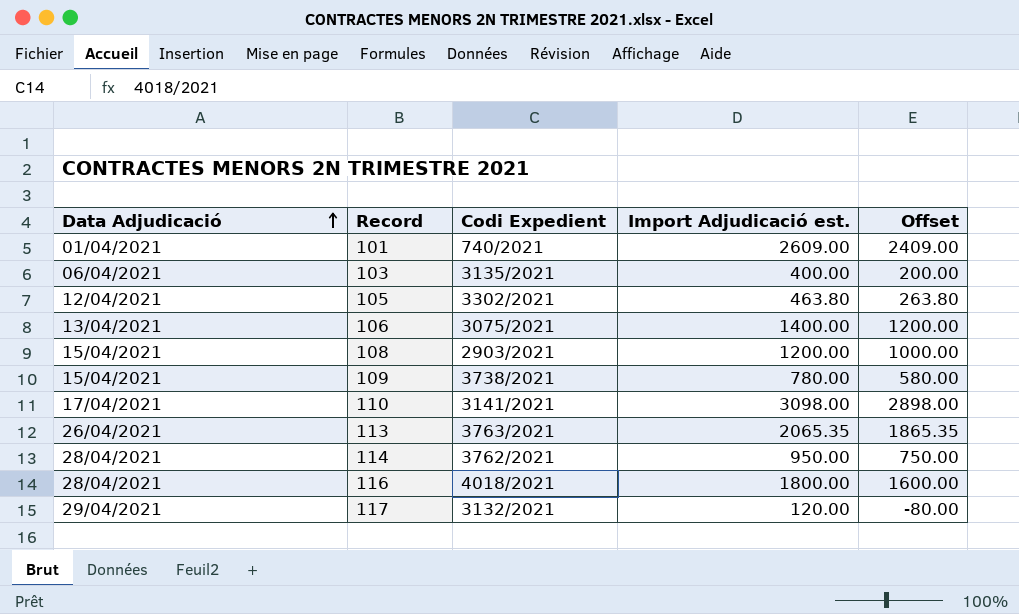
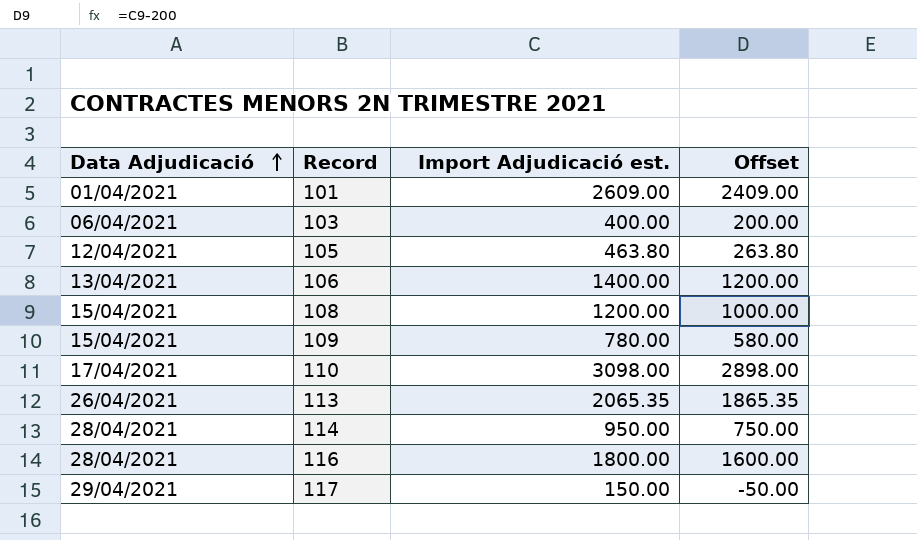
column Codi Expedient | position: 3 -> none
117 | Import Adjudicació est.: 120.00 -> 150.00
117 | Offset: -80.00 -> -50.00

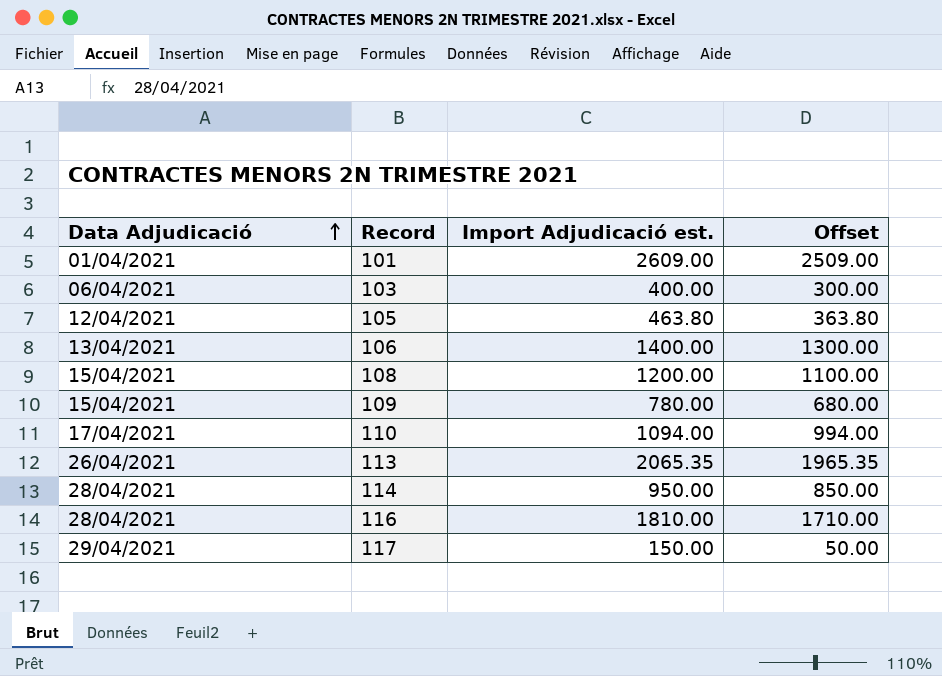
column Offset | formula: [Import Adjudicació est.] - 200 -> [Import Adjudicació est.] - 100
110 | Import Adjudicació est.: 3098.00 -> 1094.00
116 | Import Adjudicació est.: 1800.00 -> 1810.00

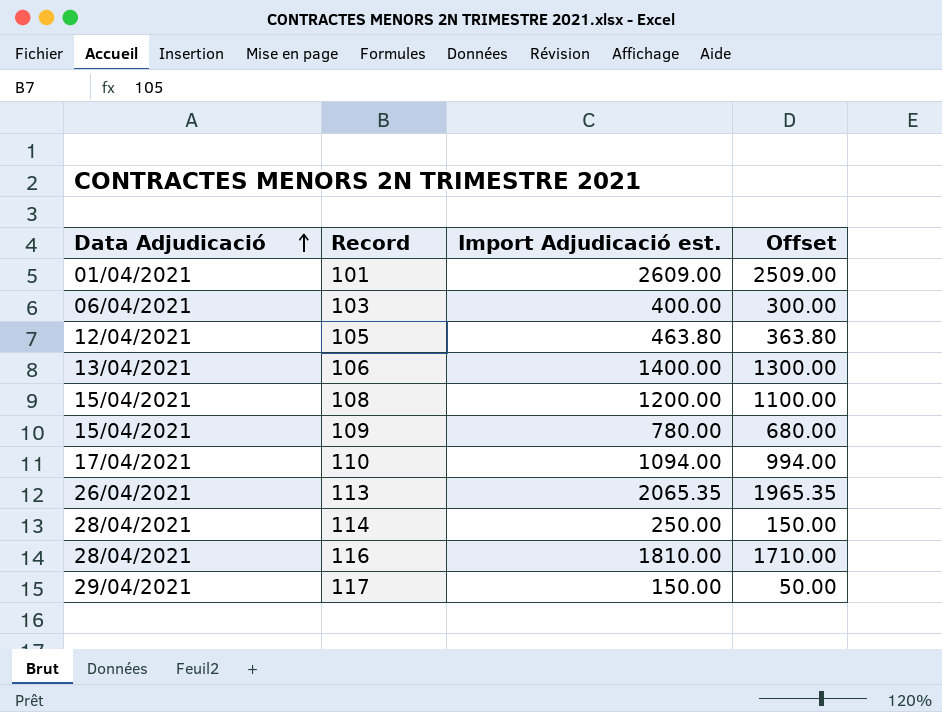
114 | Import Adjudicació est.: 950.00 -> 250.00
114 | Offset: 850.00 -> 150.00

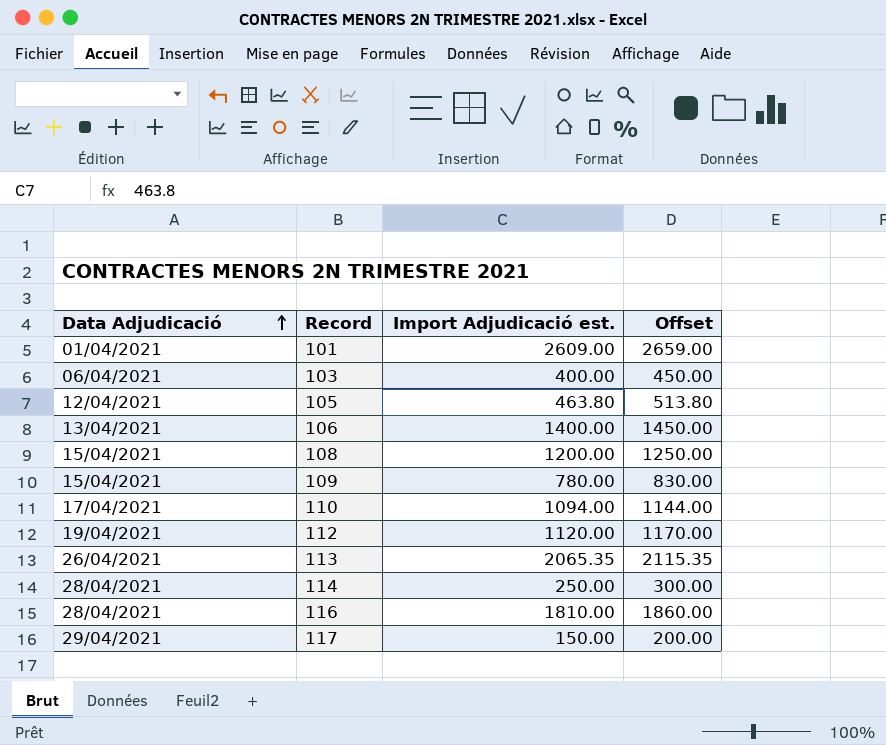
column Offset | formula: [Import Adjudicació est.] - 100 -> [Import Adjudicació est.] + 50
row 112: none -> 19/04/2021 | 1120.00 | 1170.00

